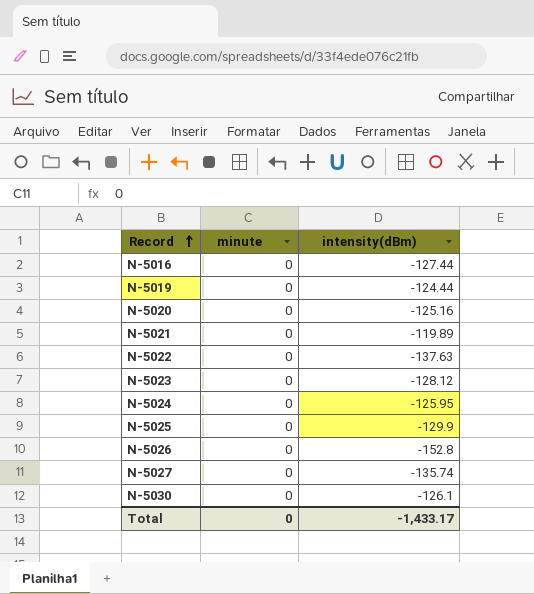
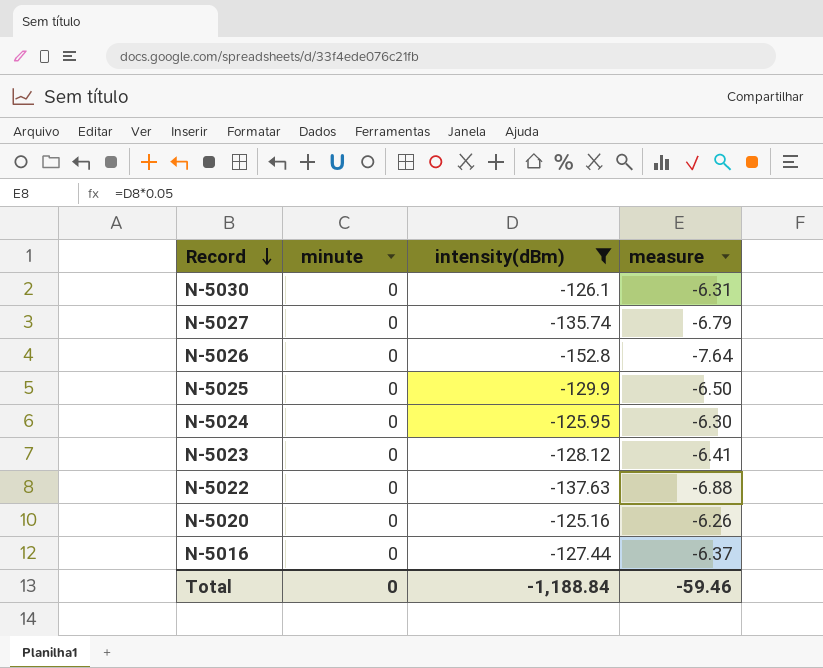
filter: none -> intensity(dBm) <= -125.16
row order: Record ascending -> Record descending
column measure | formula: none -> [intensity(dBm)] * 0.05
Total | intensity(dBm): -1,433.17 -> -1,188.84

